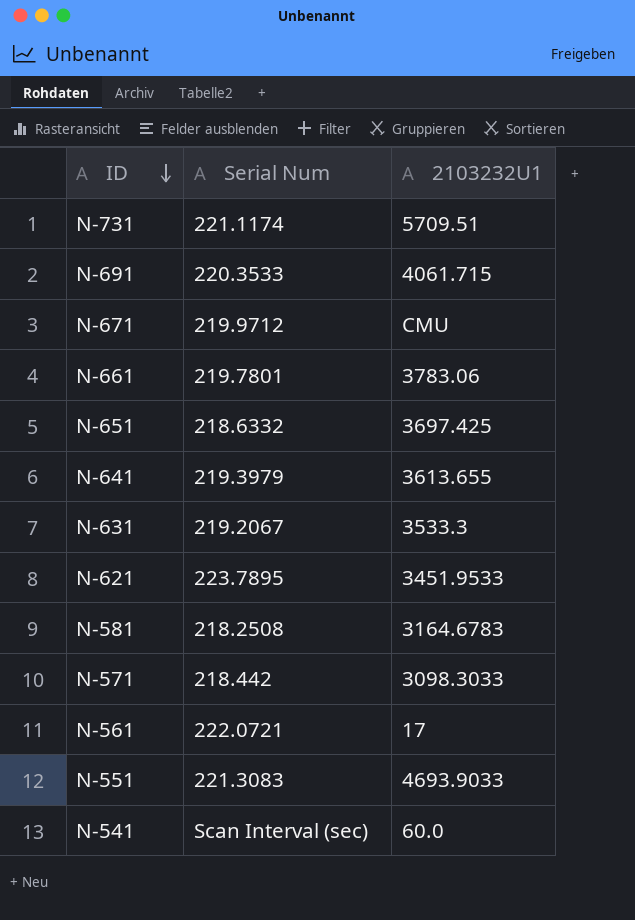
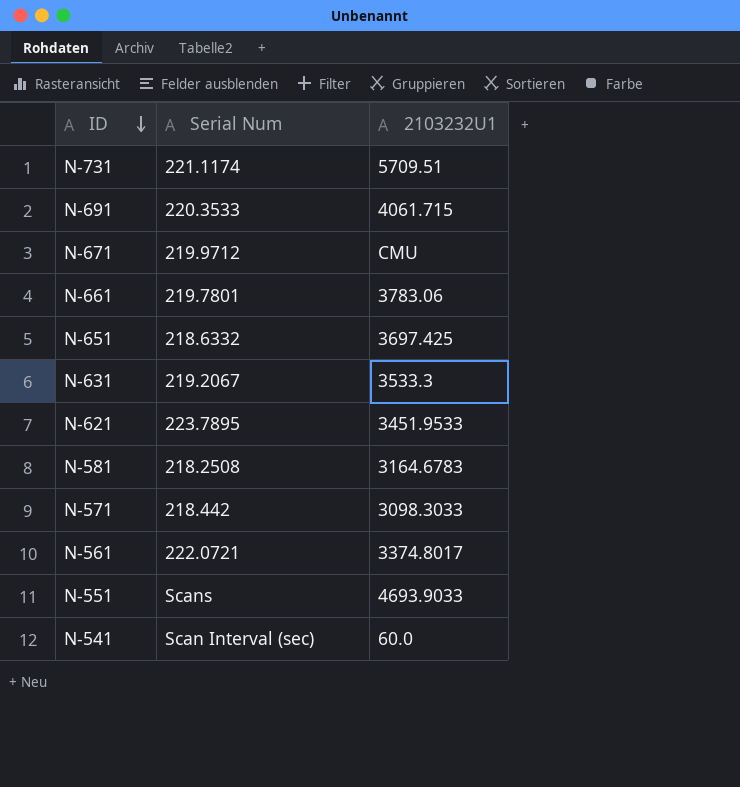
row N-641: 219.3979 | 3613.655 -> none
N-561 | 2103232U1: 17 -> 3374.8017
N-551 | Serial Num: 221.3083 -> Scans

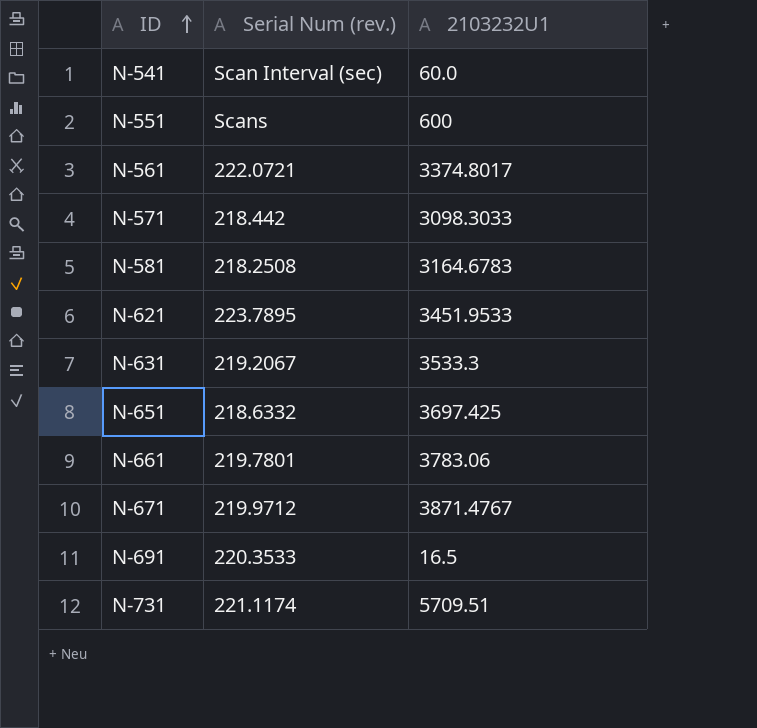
row order: ID descending -> ID ascending
column name: Serial Num -> Serial Num (rev.)
N-551 | 2103232U1: 4693.9033 -> 600
N-671 | 2103232U1: CMU -> 3871.4767
N-691 | 2103232U1: 4061.715 -> 16.5

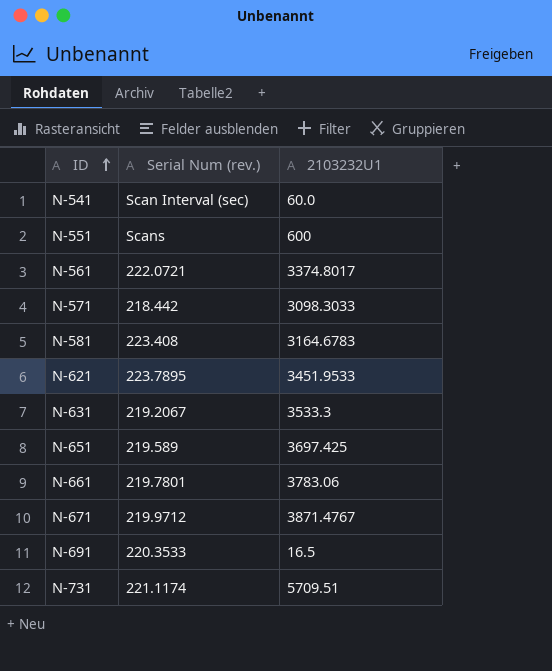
N-581 | Serial Num (rev.): 218.2508 -> 223.408
N-651 | Serial Num (rev.): 218.6332 -> 219.589

